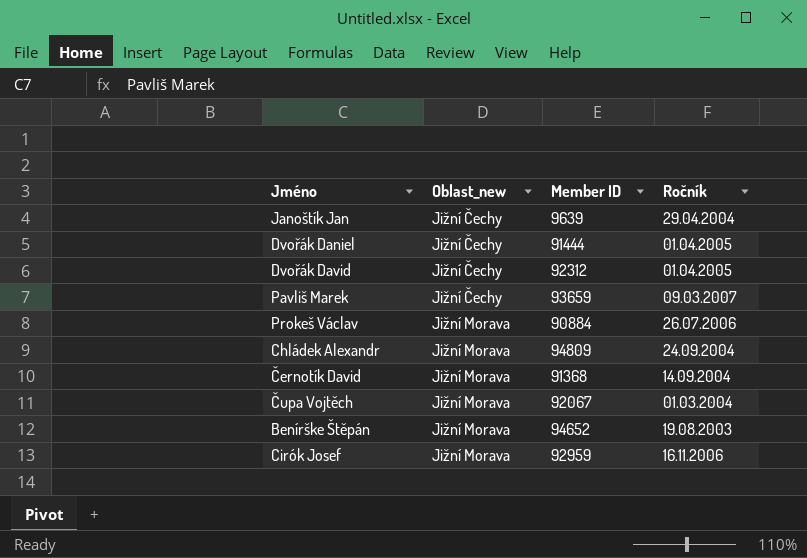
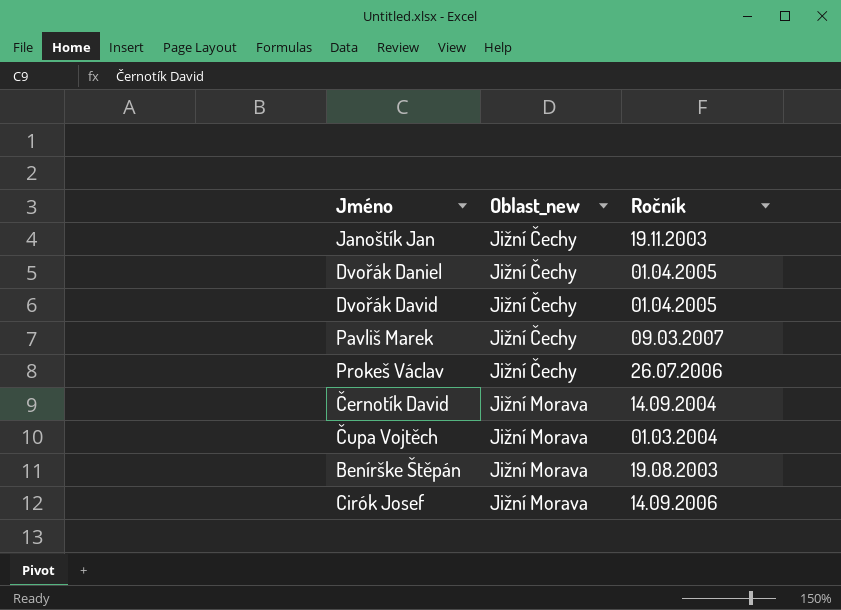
column Member ID | position: 3 -> none
row Chládek Alexandr: Jižní Morava | 94809 | 24.09.2004 -> none
Janoštík Jan | Ročník: 29.04.2004 -> 19.11.2003
Prokeš Václav | Oblast_new: Jižní Morava -> Jižní Čechy
Cirók Josef | Ročník: 16.11.2006 -> 14.09.2006

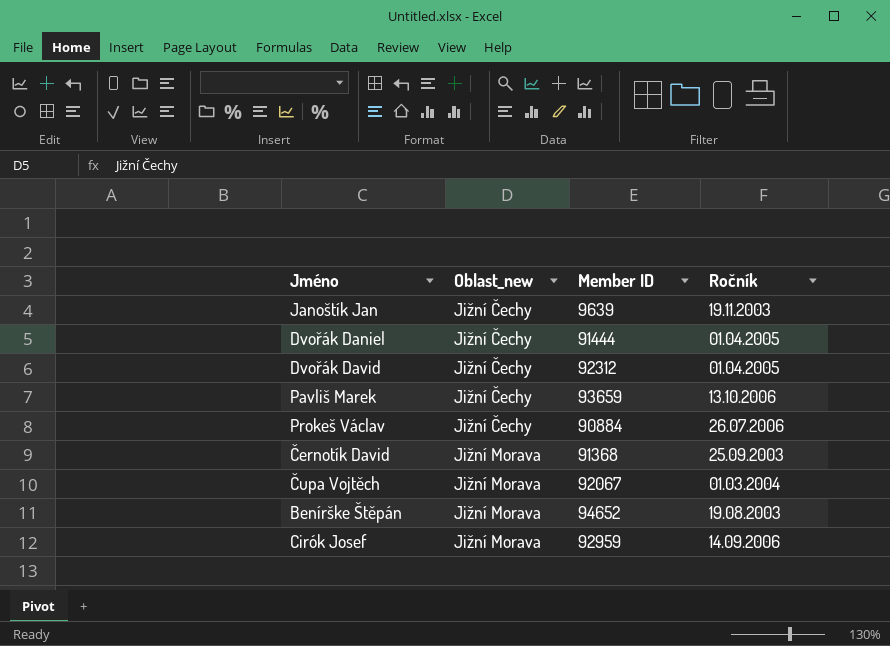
column Member ID | position: none -> 3
Pavliš Marek | Ročník: 09.03.2007 -> 13.10.2006
Černotík David | Ročník: 14.09.2004 -> 25.09.2003

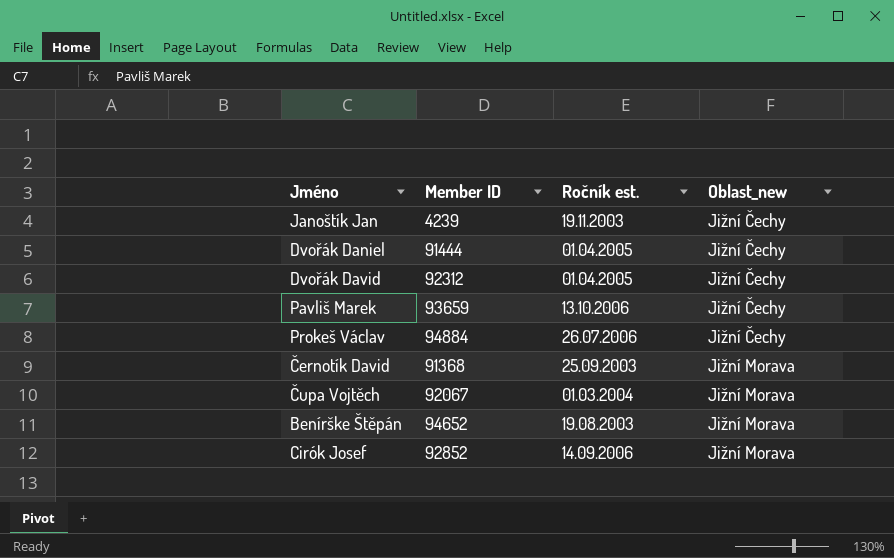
column name: Ročník -> Ročník est.
column Oblast_new | position: 2 -> 4
Janoštík Jan | Member ID: 9639 -> 4239
Prokeš Václav | Member ID: 90884 -> 94884
Cirók Josef | Member ID: 92959 -> 92852

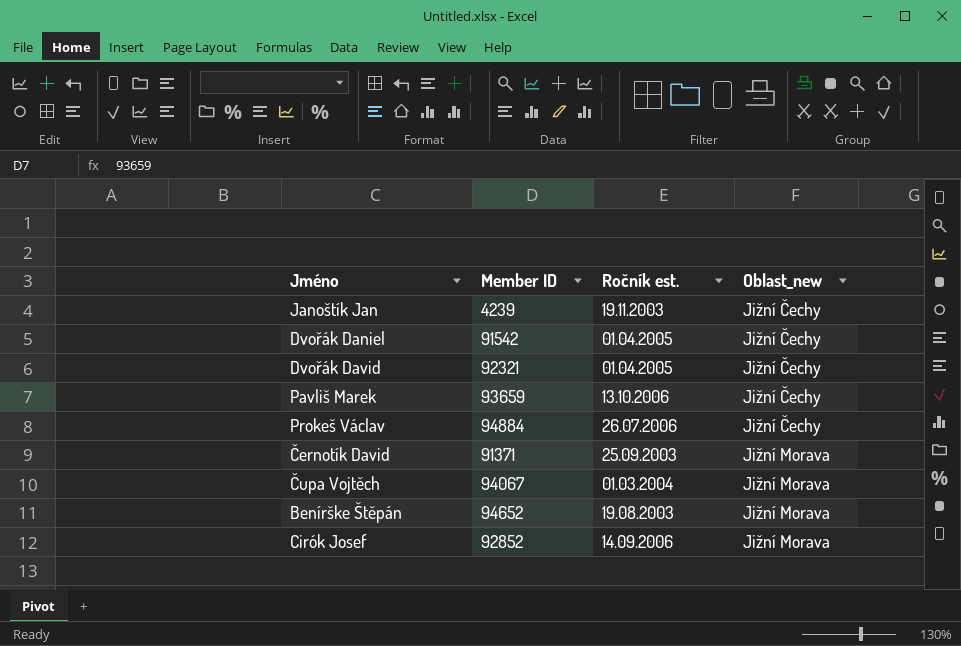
Dvořák Daniel | Member ID: 91444 -> 91542
Dvořák David | Member ID: 92312 -> 92321
Černotík David | Member ID: 91368 -> 91371
Čupa Vojtěch | Member ID: 92067 -> 94067

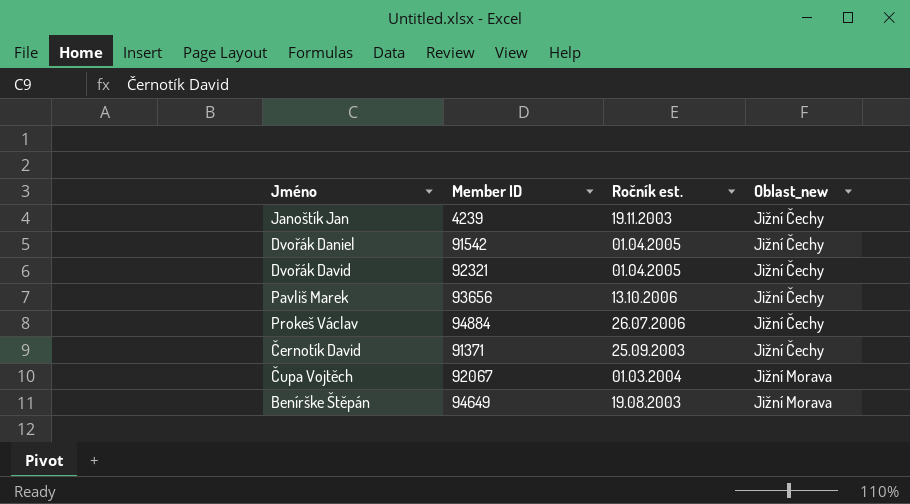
row Cirók Josef: 92852 | 14.09.2006 | Jižní Morava -> none
Pavliš Marek | Member ID: 93659 -> 93656
Černotík David | Oblast_new: Jižní Morava -> Jižní Čechy
Čupa Vojtěch | Member ID: 94067 -> 92067
Benírške Štěpán | Member ID: 94652 -> 94649

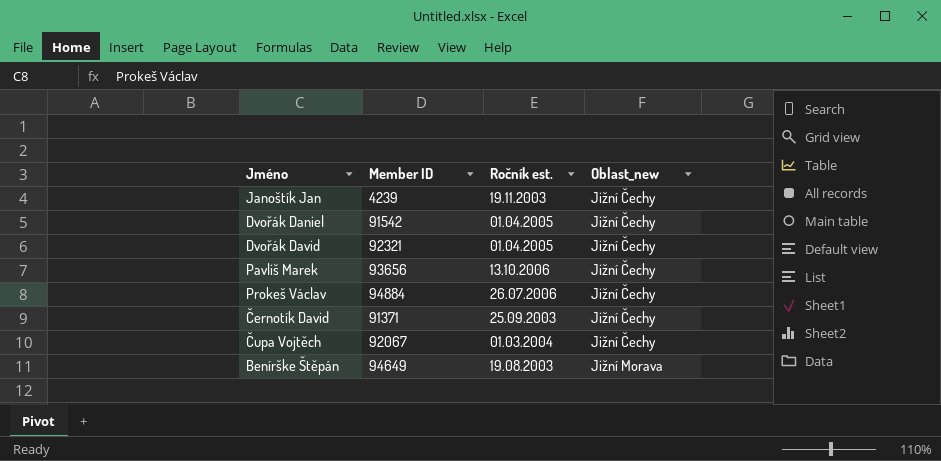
Čupa Vojtěch | Oblast_new: Jižní Morava -> Jižní Čechy

